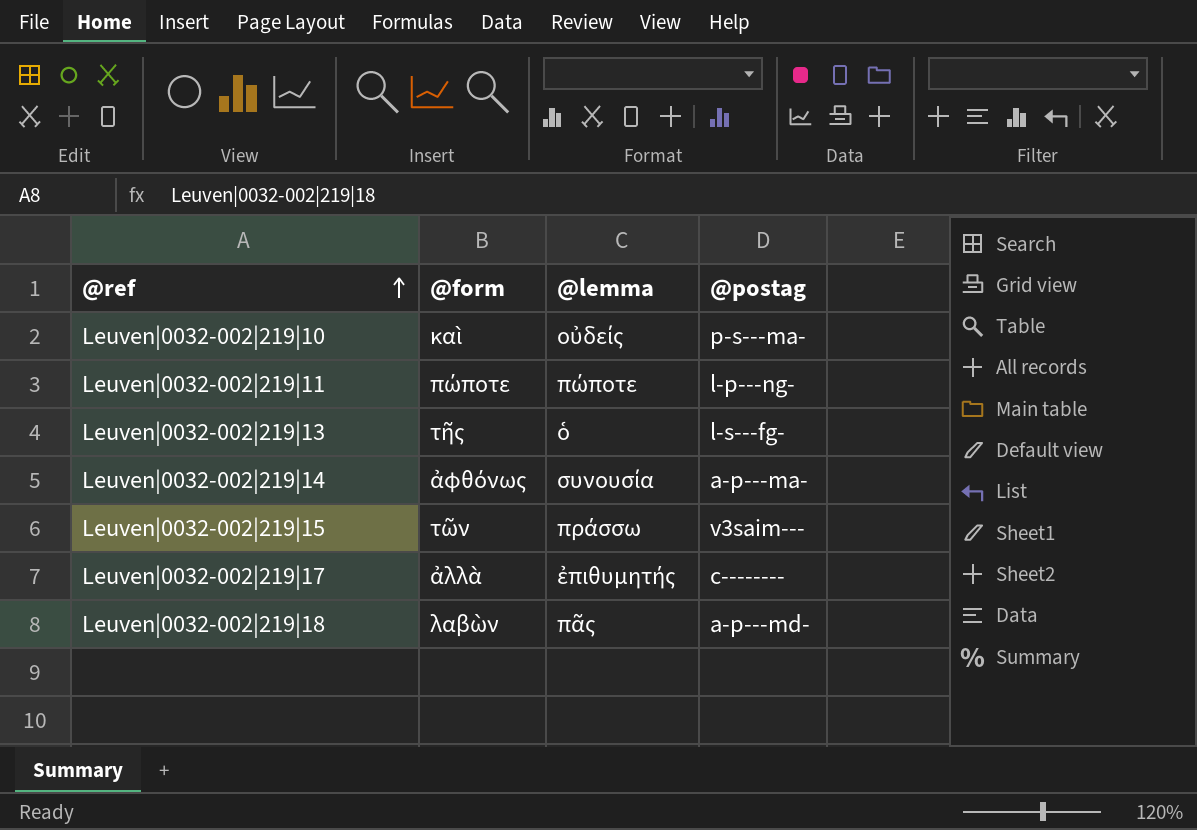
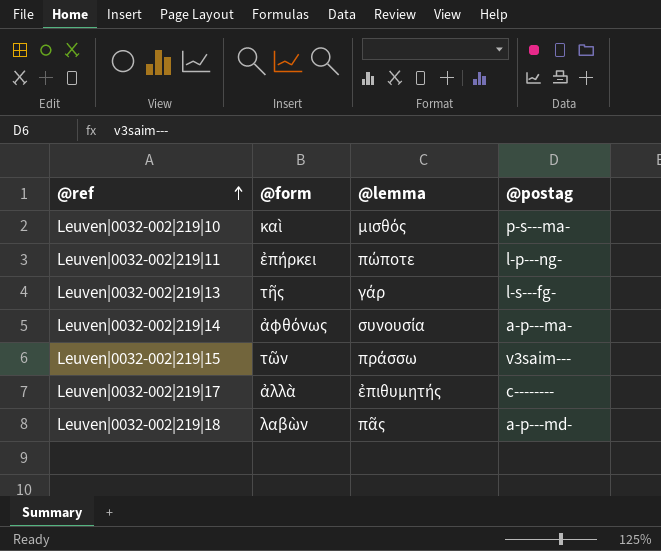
Leuven|0032-002|219|10 | @lemma: οὐδείς -> μισθός
Leuven|0032-002|219|11 | @form: πώποτε -> ἐπήρκει
Leuven|0032-002|219|13 | @lemma: ὁ -> γάρ

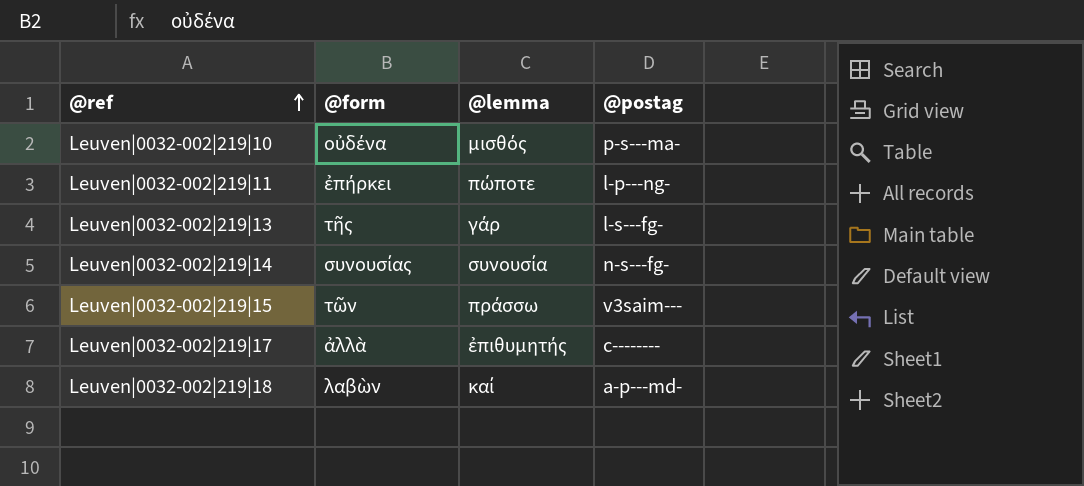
Leuven|0032-002|219|10 | @form: καὶ -> οὐδένα
Leuven|0032-002|219|14 | @form: ἀφθόνως -> συνουσίας
Leuven|0032-002|219|14 | @postag: a-p---ma- -> n-s---fg-
Leuven|0032-002|219|18 | @lemma: πᾶς -> καί

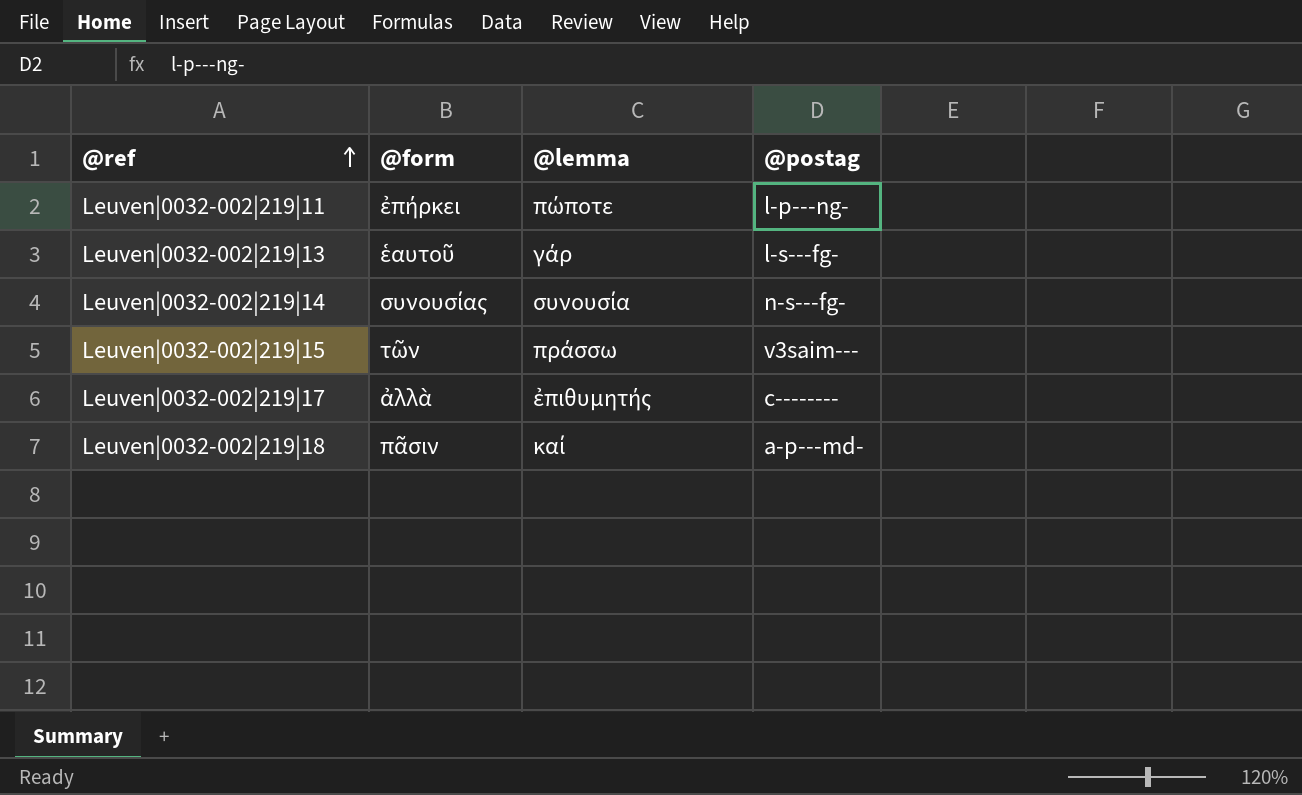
row Leuven|0032-002|219|10: οὐδένα | μισθός | p-s---ma- -> none
Leuven|0032-002|219|13 | @form: τῆς -> ἑαυτοῦ
Leuven|0032-002|219|18 | @form: λαβὼν -> πᾶσιν

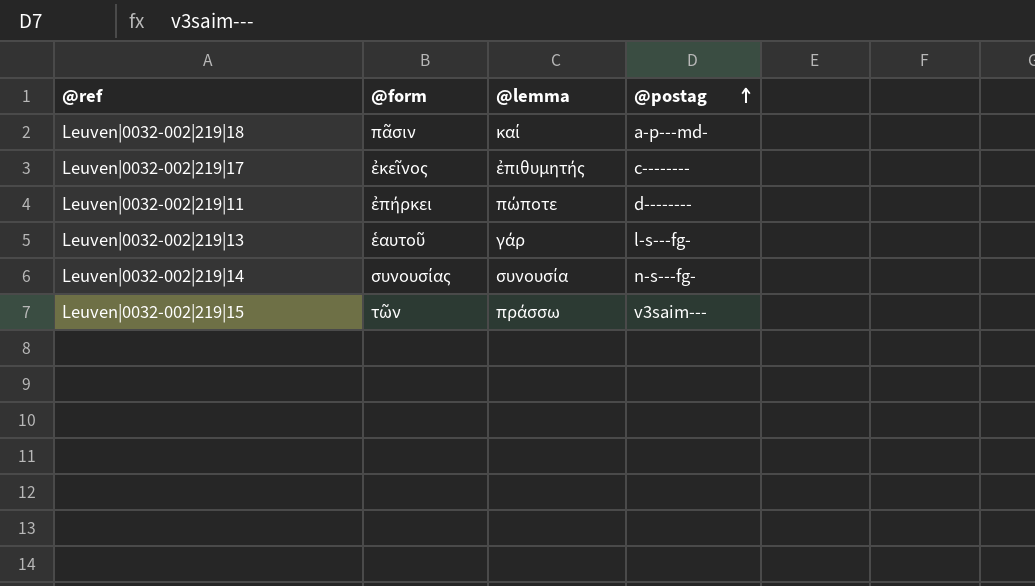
row order: @ref ascending -> @postag ascending
Leuven|0032-002|219|17 | @form: ἀλλὰ -> ἐκεῖνος
Leuven|0032-002|219|11 | @postag: l-p---ng- -> d--------

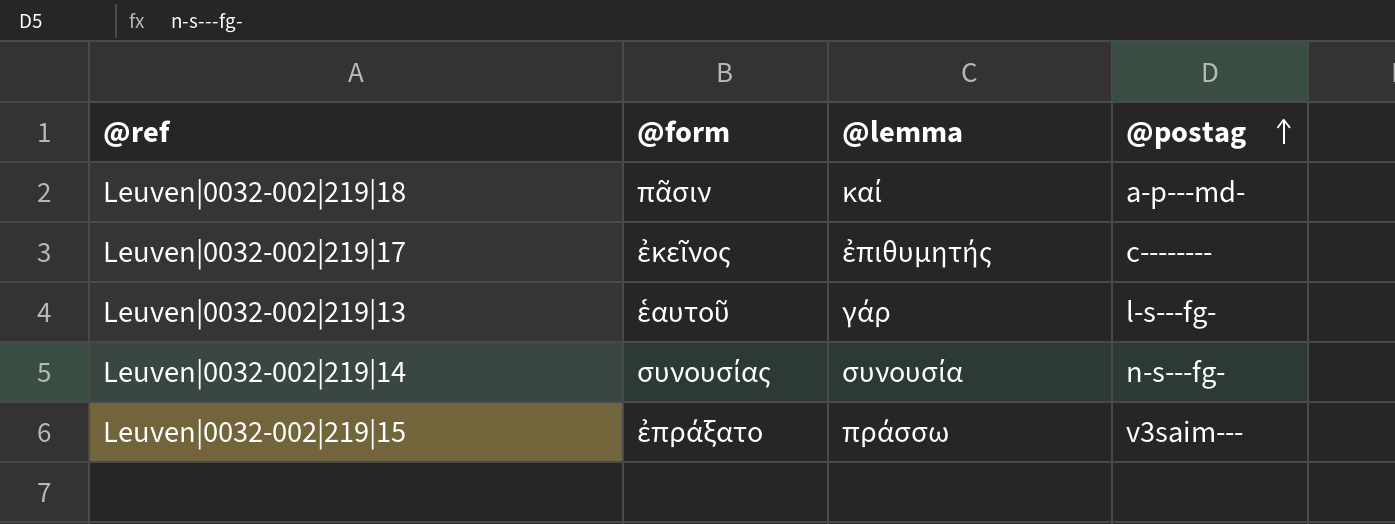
row Leuven|0032-002|219|11: ἐπήρκει | πώποτε | d-------- -> none
Leuven|0032-002|219|15 | @form: τῶν -> ἐπράξατο

